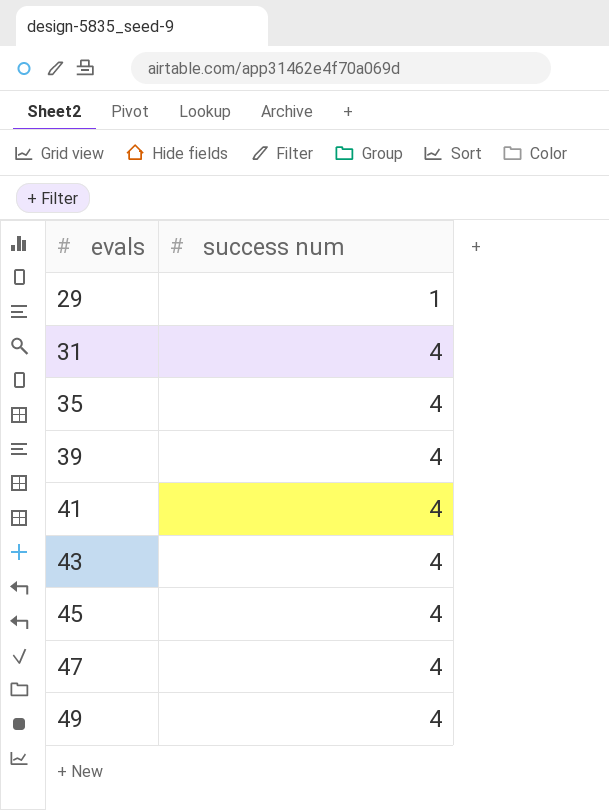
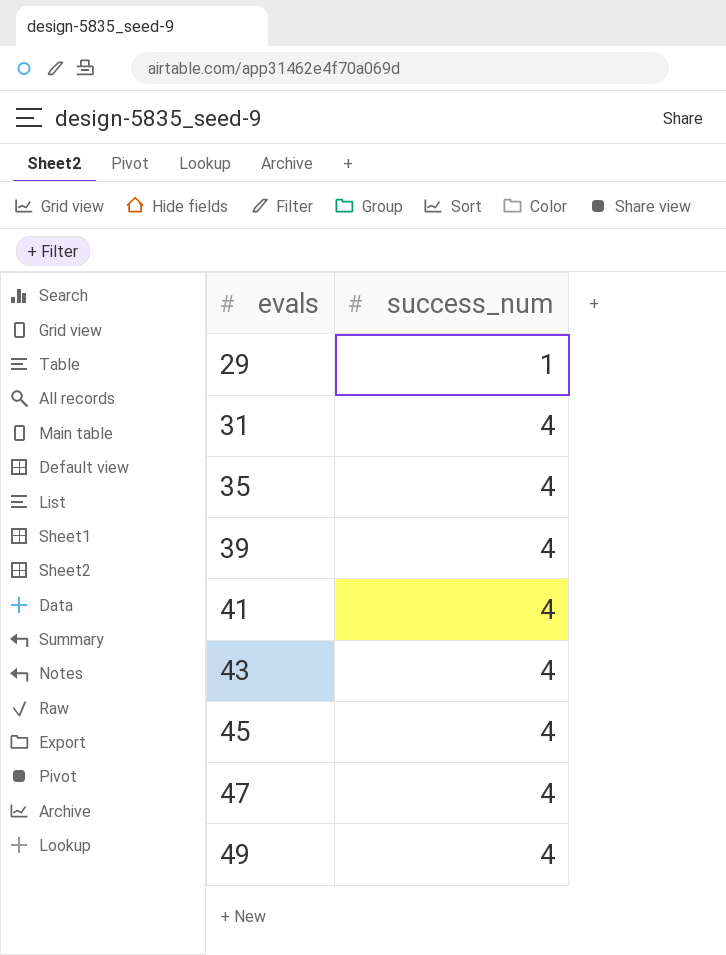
column name: success num -> success_num

